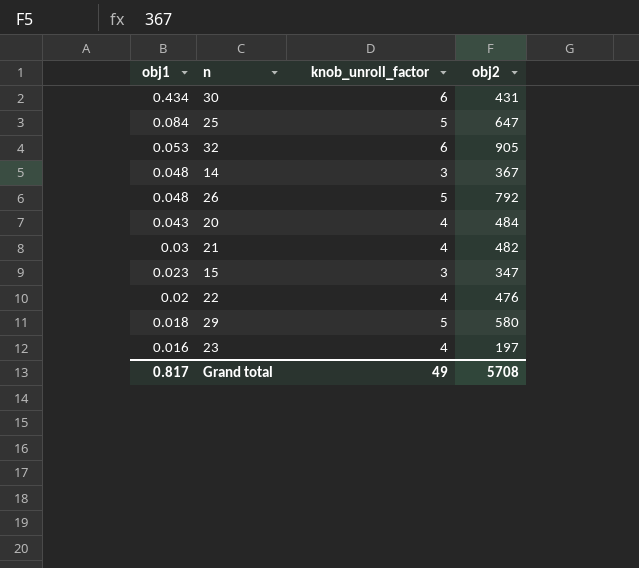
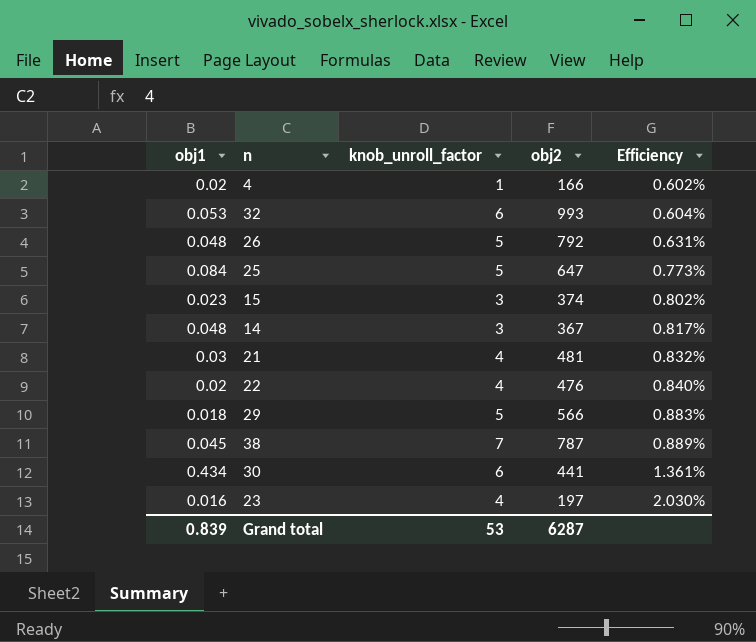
row order: obj1 descending -> Efficiency ascending
column Efficiency | formula: none -> [knob_unroll_factor] / [obj2]
row 20: 0.043 | 4 | 484 -> none
row 4: none -> 0.02 | 1 | 166 | 0.602%
32 | obj2: 905 -> 993
15 | obj2: 347 -> 374
21 | obj2: 482 -> 481
29 | obj2: 580 -> 566
row 38: none -> 0.045 | 7 | 787 | 0.889%
30 | obj2: 431 -> 441
Grand total | obj1: 0.817 -> 0.839
Grand total | knob_unroll_factor: 49 -> 53
Grand total | obj2: 5708 -> 6287

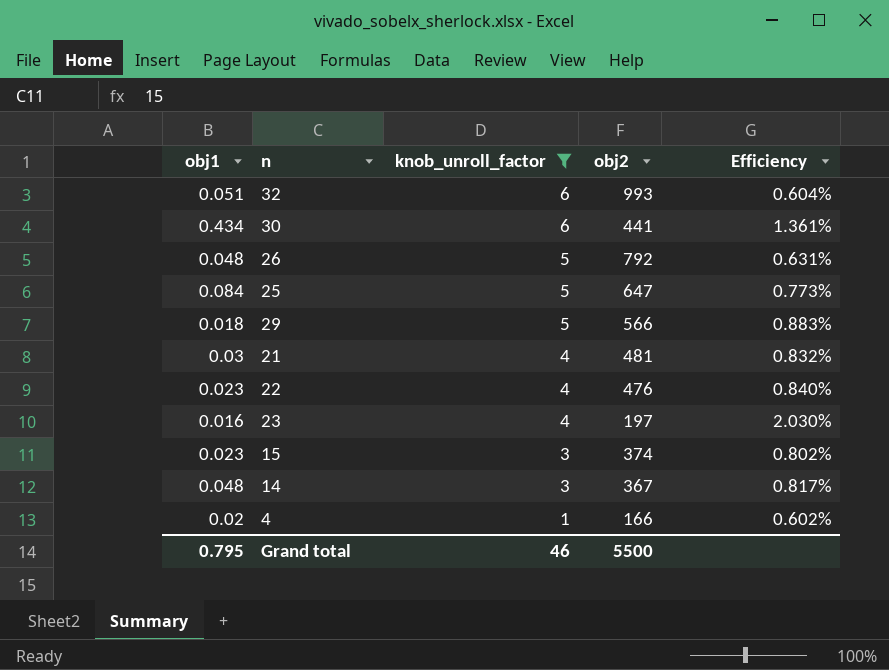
filter: none -> knob_unroll_factor != 7
row order: Efficiency ascending -> knob_unroll_factor descending
32 | obj1: 0.053 -> 0.051
22 | obj1: 0.02 -> 0.023
Grand total | obj1: 0.839 -> 0.795
Grand total | knob_unroll_factor: 53 -> 46
Grand total | obj2: 6287 -> 5500

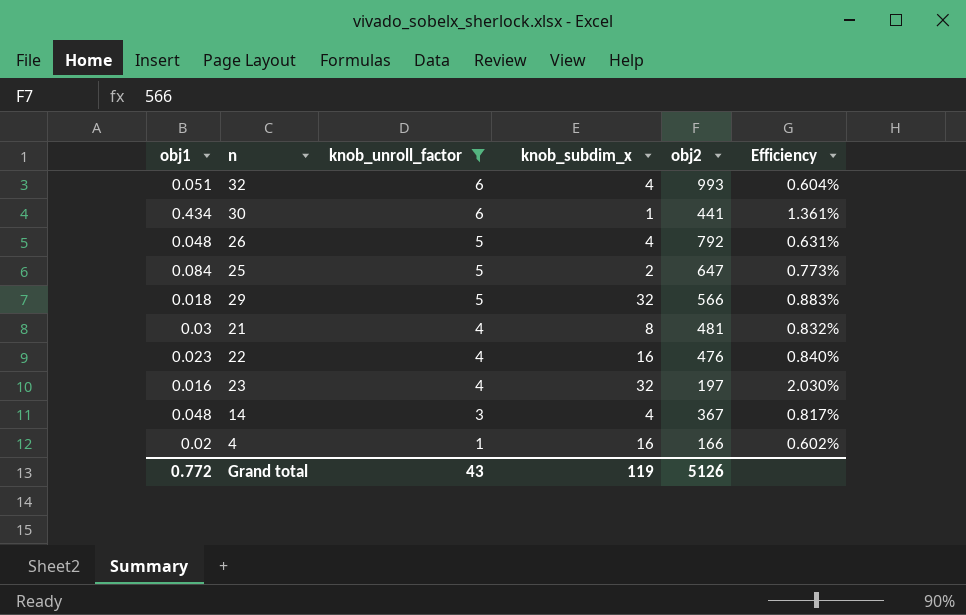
column knob_subdim_x | position: none -> 4
row 15: 0.023 | 3 | 374 | 0.802% -> none
Grand total | obj1: 0.795 -> 0.772
Grand total | knob_unroll_factor: 46 -> 43
Grand total | obj2: 5500 -> 5126

